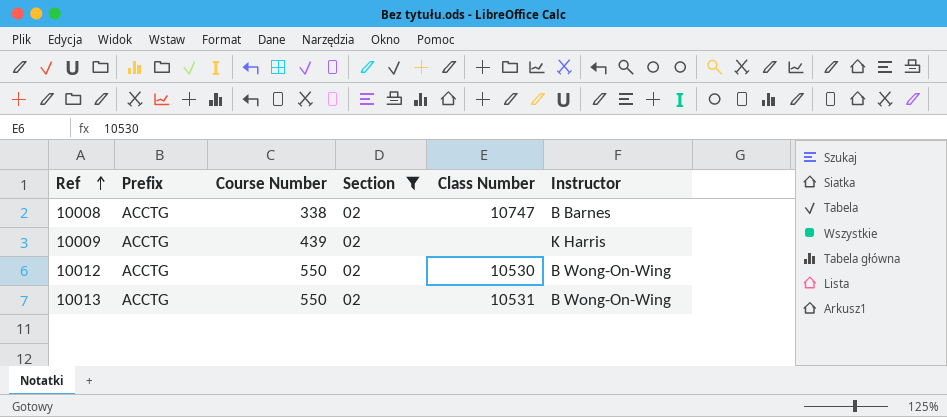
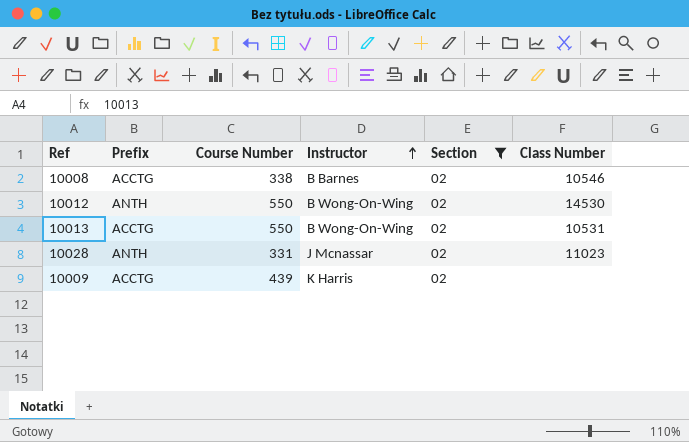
row order: Ref ascending -> Instructor ascending
column Instructor | position: 6 -> 4
10008 | Class Number: 10747 -> 10546
10012 | Prefix: ACCTG -> ANTH
10012 | Class Number: 10530 -> 14530
row 10028: none -> ANTH | 331 | J Mcnassar | 02 | 11023

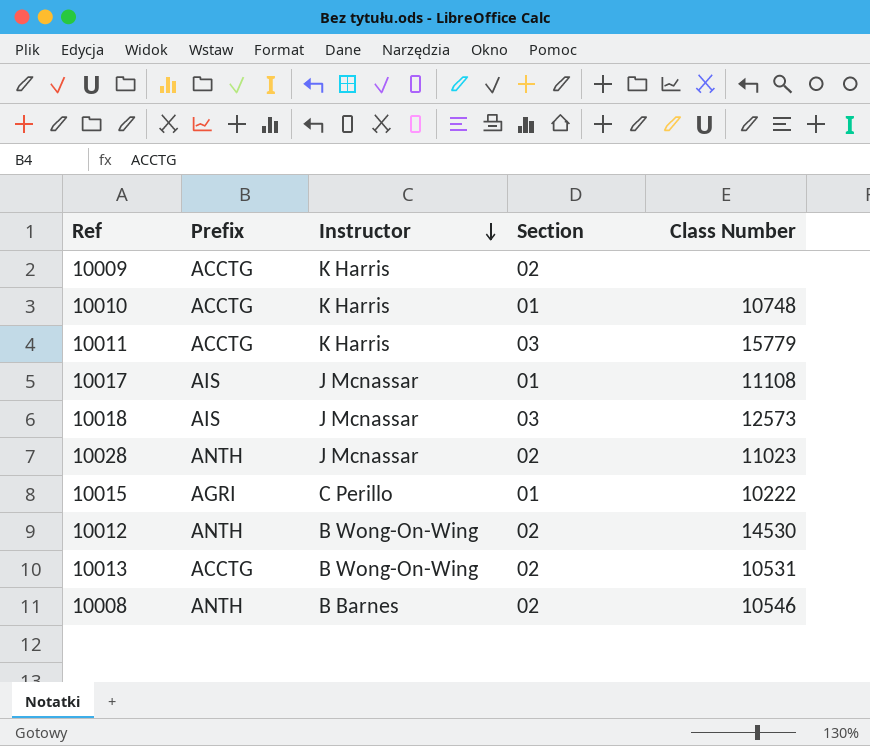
filter: Section = 02 -> none
row order: Instructor ascending -> Instructor descending
column Course Number | position: 3 -> none
10008 | Prefix: ACCTG -> ANTH

